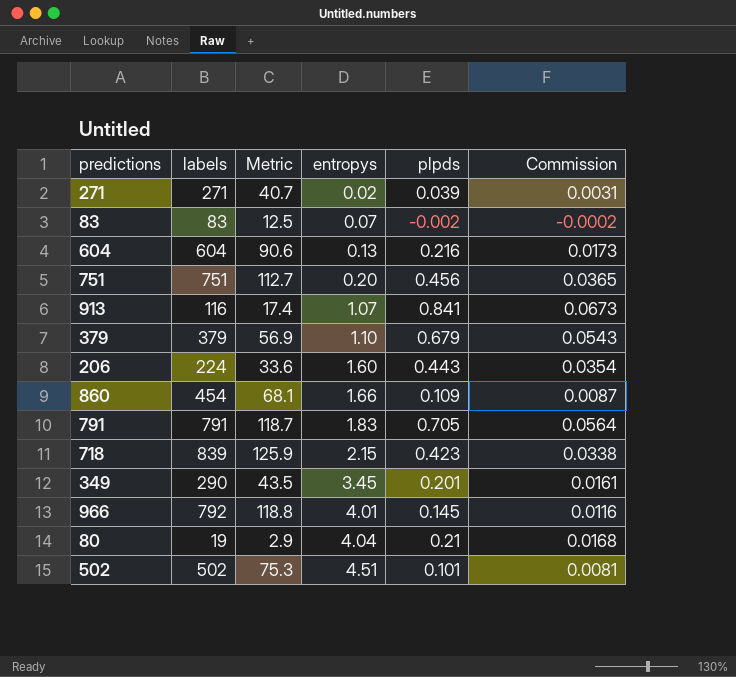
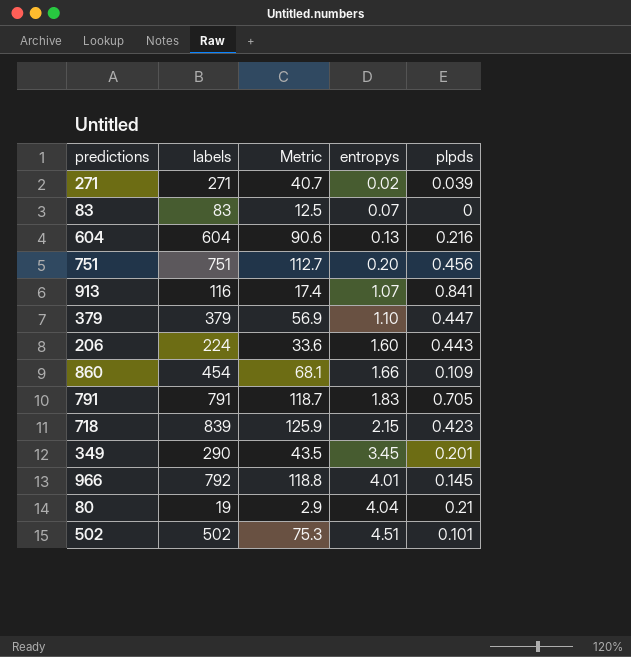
column Commission | formula: [plpds] * 0.08 -> none
83 | plpds: -0.002 -> 0
379 | plpds: 0.679 -> 0.447

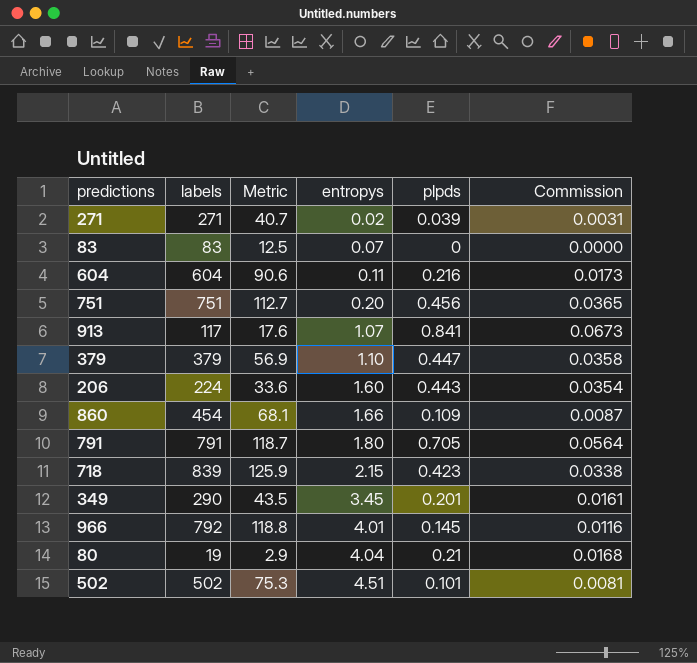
column Commission | formula: none -> [plpds] * 0.08
604 | entropys: 0.13 -> 0.11
913 | labels: 116 -> 117
913 | Metric: 17.4 -> 17.6
791 | entropys: 1.83 -> 1.80

